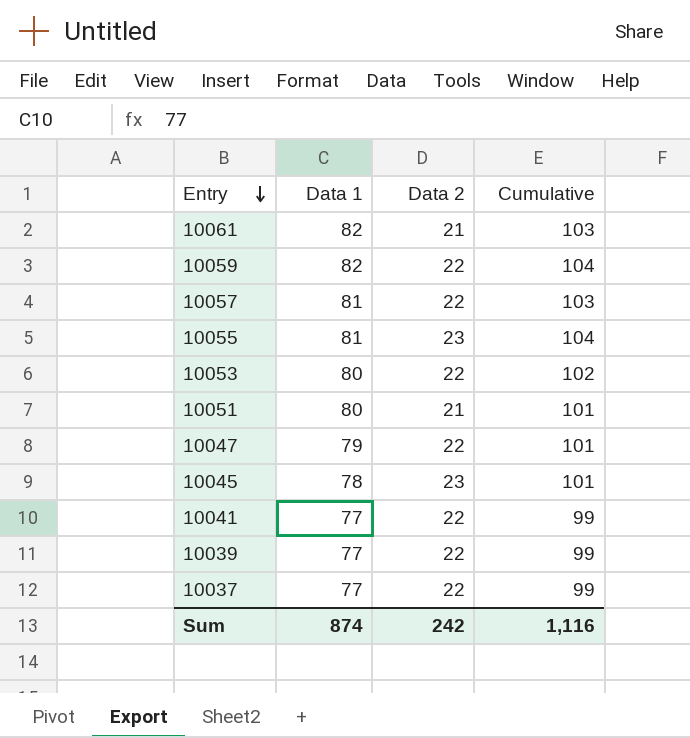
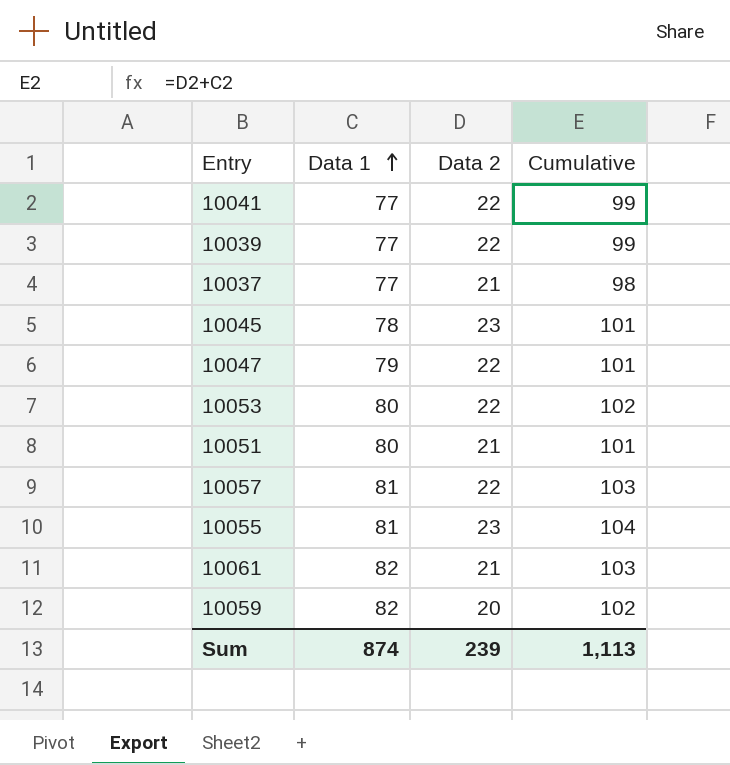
row order: Entry descending -> Data 1 ascending
10037 | Data 2: 22 -> 21
10037 | Cumulative: 99 -> 98
10059 | Data 2: 22 -> 20
10059 | Cumulative: 104 -> 102
Sum | Data 2: 242 -> 239
Sum | Cumulative: 1,116 -> 1,113

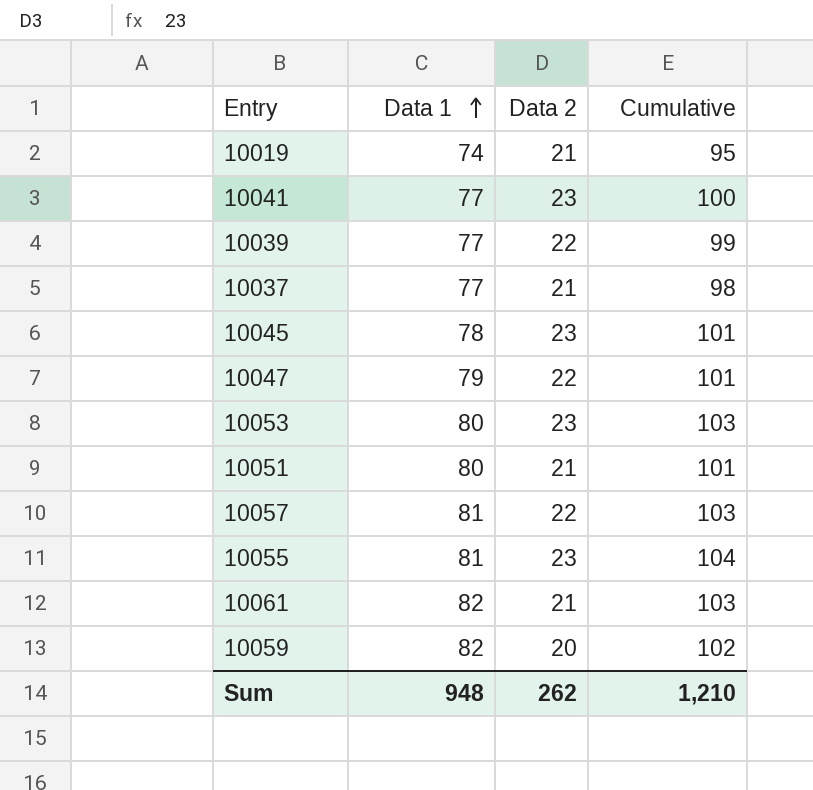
row 10019: none -> 74 | 21 | 95
10041 | Data 2: 22 -> 23
10041 | Cumulative: 99 -> 100
10053 | Data 2: 22 -> 23
10053 | Cumulative: 102 -> 103
Sum | Data 1: 874 -> 948
Sum | Data 2: 239 -> 262
Sum | Cumulative: 1,113 -> 1,210

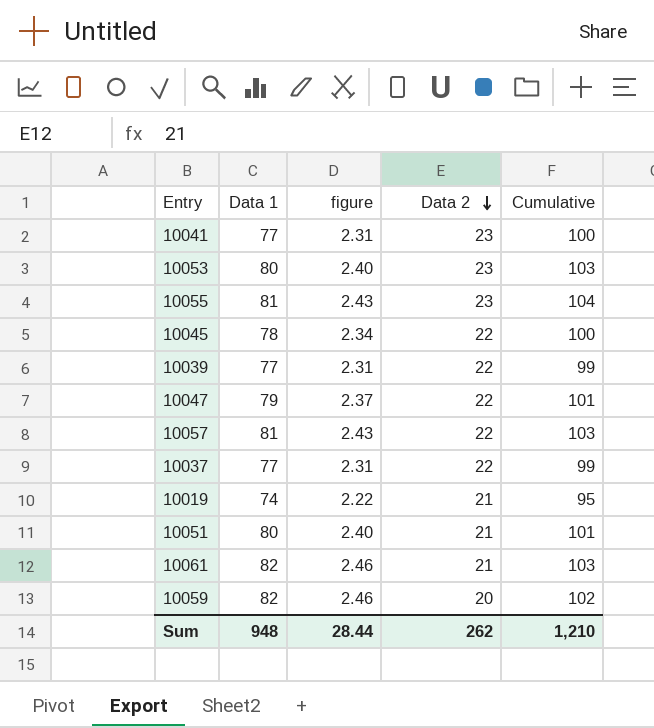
row order: Data 1 ascending -> Data 2 descending
column figure | formula: none -> [Data 1] * 0.03
10045 | Data 2: 23 -> 22
10045 | Cumulative: 101 -> 100
10037 | Data 2: 21 -> 22
10037 | Cumulative: 98 -> 99

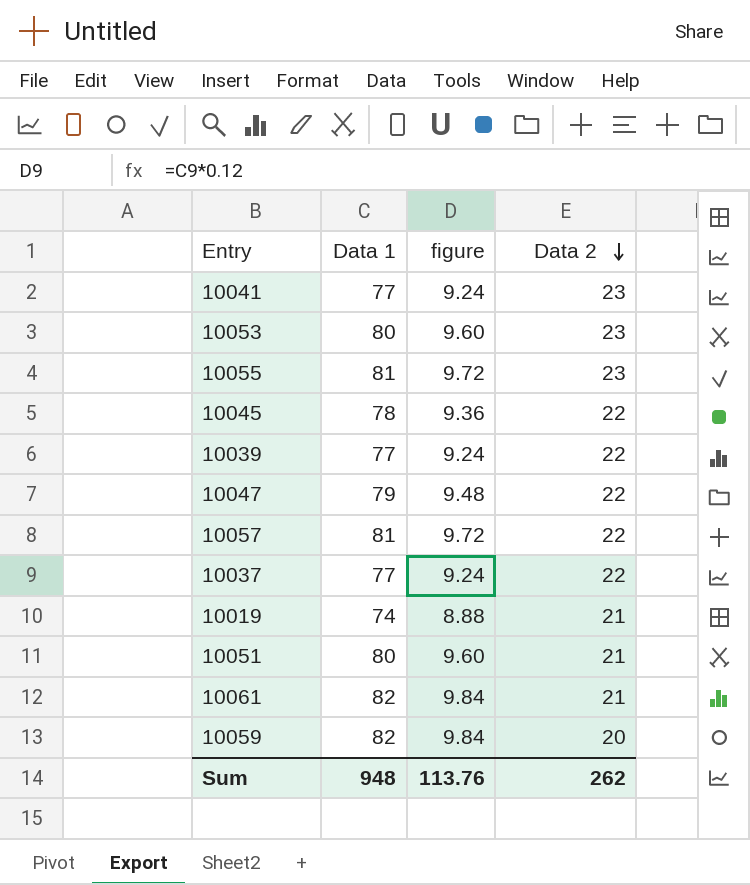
column Cumulative | formula: [Data 1] + [Data 2] -> none
column figure | formula: [Data 1] * 0.03 -> [Data 1] * 0.12
Sum | figure: 28.44 -> 113.76

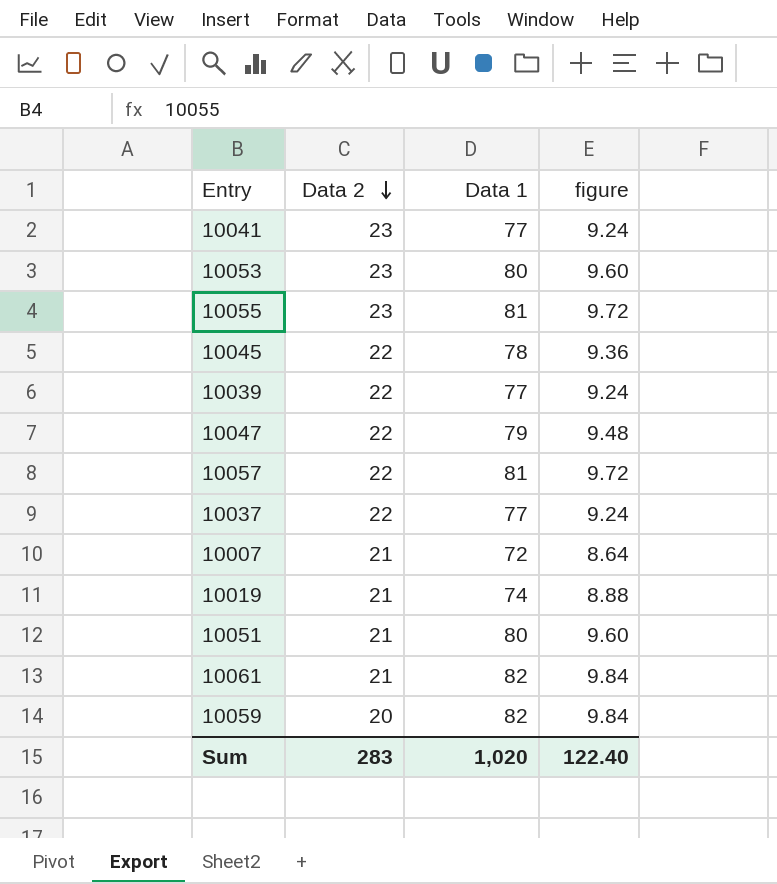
column Data 2 | position: 4 -> 2
row 10007: none -> 21 | 72 | 8.64
Sum | Data 2: 262 -> 283
Sum | Data 1: 948 -> 1,020
Sum | figure: 113.76 -> 122.40

